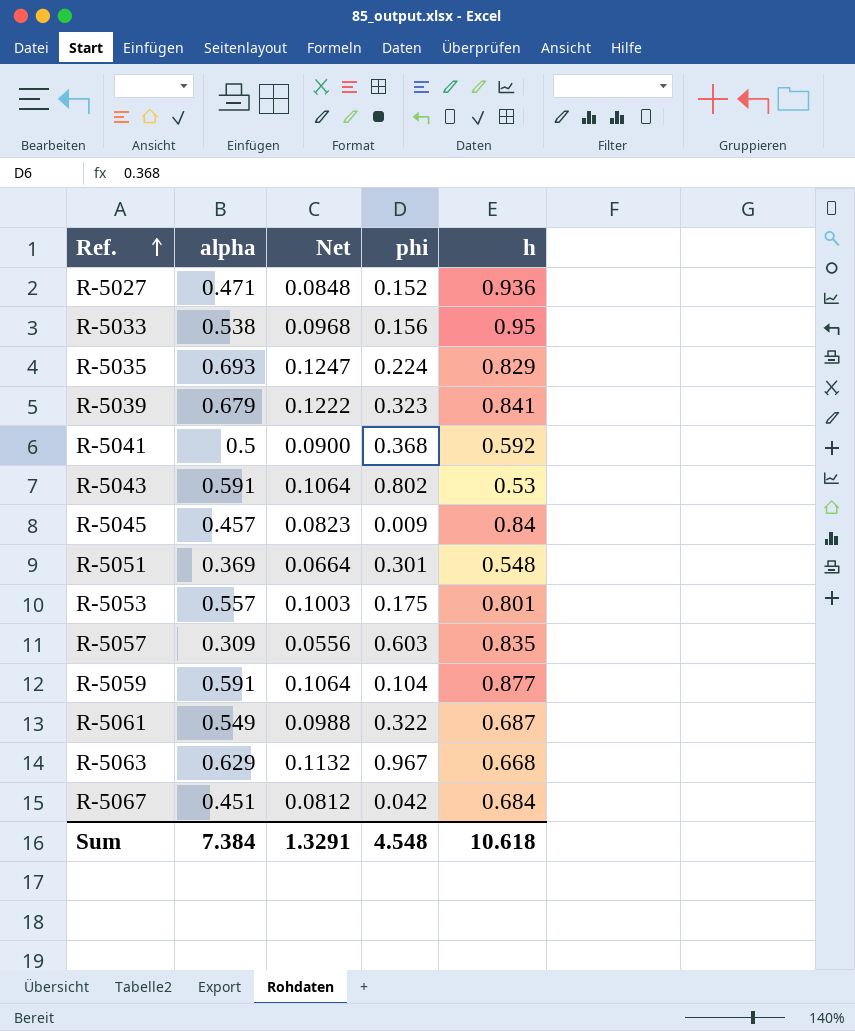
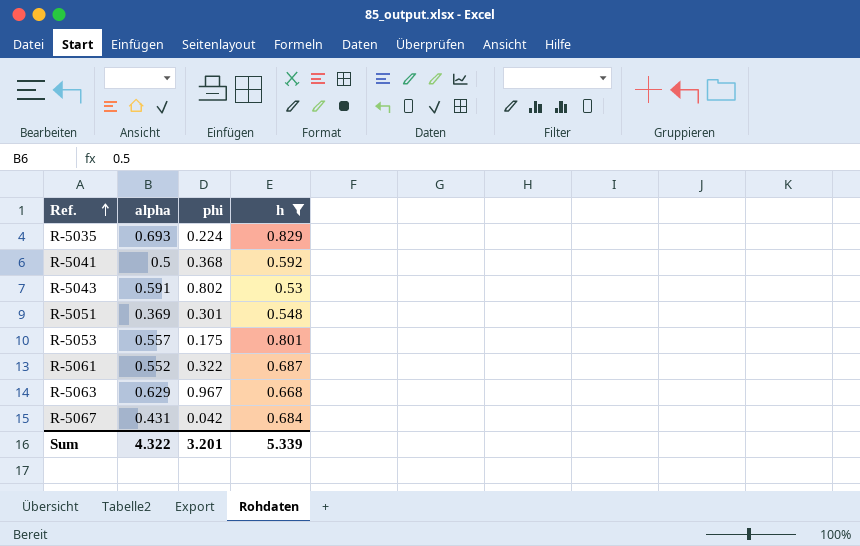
filter: none -> h <= 0.829
column Net | formula: [alpha] * 0.18 -> none
R-5061 | alpha: 0.549 -> 0.552
R-5067 | alpha: 0.451 -> 0.431
Sum | alpha: 7.384 -> 4.322
Sum | phi: 4.548 -> 3.201
Sum | h: 10.618 -> 5.339

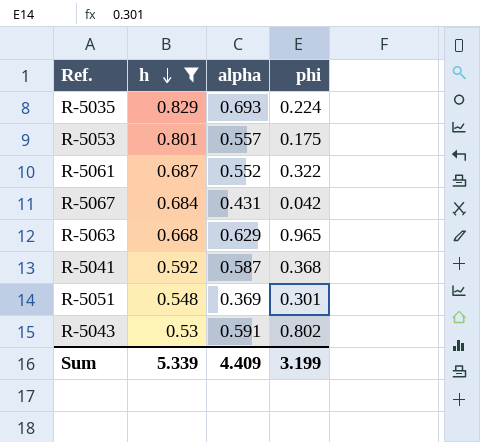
row order: Ref. ascending -> h descending
column h | position: 4 -> 2
R-5063 | phi: 0.967 -> 0.965
R-5041 | alpha: 0.5 -> 0.587
Sum | alpha: 4.322 -> 4.409
Sum | phi: 3.201 -> 3.199

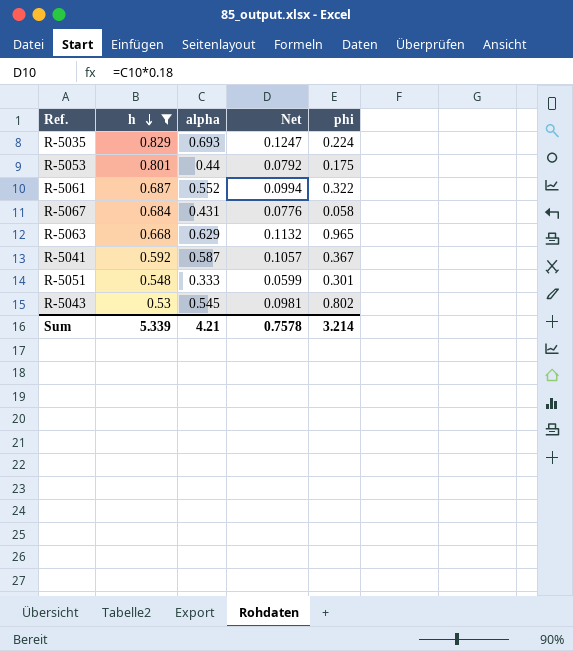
column Net | formula: none -> [alpha] * 0.18
R-5053 | alpha: 0.557 -> 0.44
R-5067 | phi: 0.042 -> 0.058
R-5041 | phi: 0.368 -> 0.367
R-5051 | alpha: 0.369 -> 0.333
R-5043 | alpha: 0.591 -> 0.545
Sum | alpha: 4.409 -> 4.21
Sum | phi: 3.199 -> 3.214

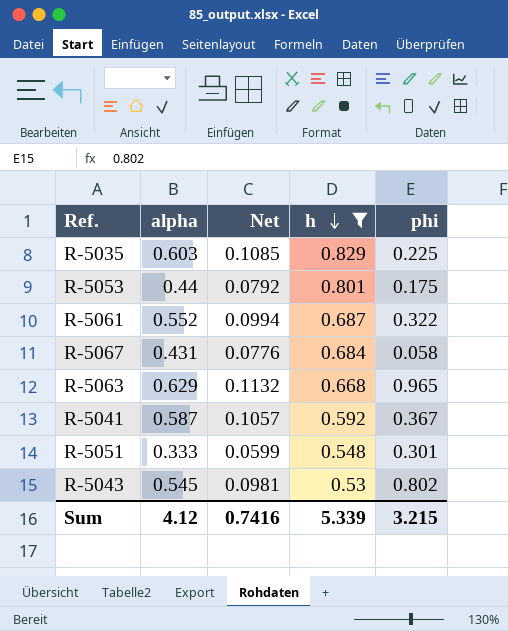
column h | position: 2 -> 4
R-5035 | alpha: 0.693 -> 0.603
R-5035 | Net: 0.1247 -> 0.1085
R-5035 | phi: 0.224 -> 0.225
Sum | alpha: 4.21 -> 4.12
Sum | Net: 0.7578 -> 0.7416
Sum | phi: 3.214 -> 3.215

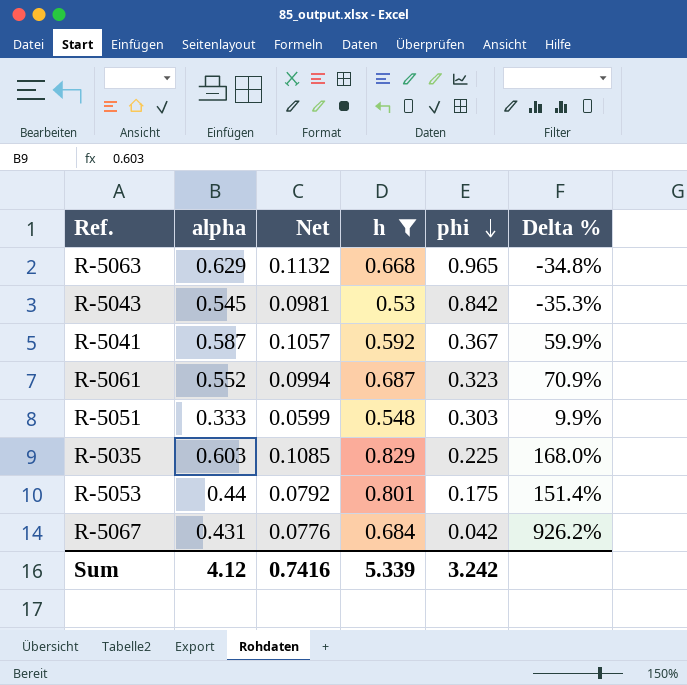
row order: h descending -> phi descending
column Delta % | formula: none -> ([alpha] - [phi]) / [phi]
R-5043 | phi: 0.802 -> 0.842
R-5061 | phi: 0.322 -> 0.323
R-5051 | phi: 0.301 -> 0.303
R-5067 | phi: 0.058 -> 0.042
Sum | phi: 3.215 -> 3.242

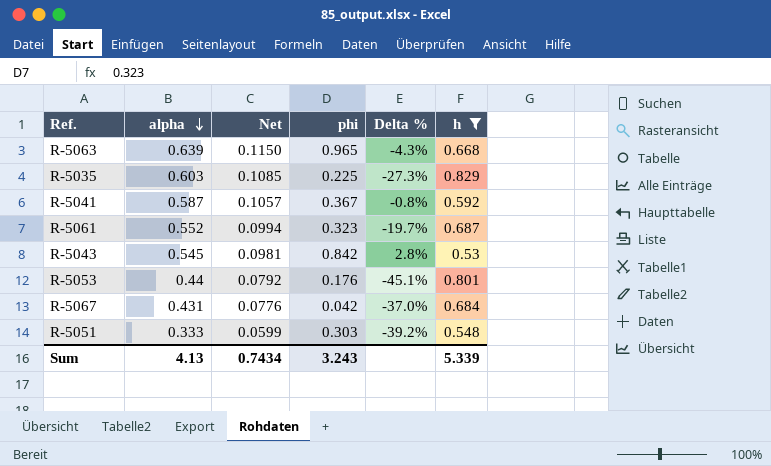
row order: phi descending -> alpha descending
column Delta % | formula: ([alpha] - [phi]) / [phi] -> ([alpha] - [h]) / [h]
column h | position: 4 -> 6
R-5063 | alpha: 0.629 -> 0.639
R-5063 | Net: 0.1132 -> 0.1150
R-5053 | phi: 0.175 -> 0.176
Sum | alpha: 4.12 -> 4.13
Sum | Net: 0.7416 -> 0.7434
Sum | phi: 3.242 -> 3.243

